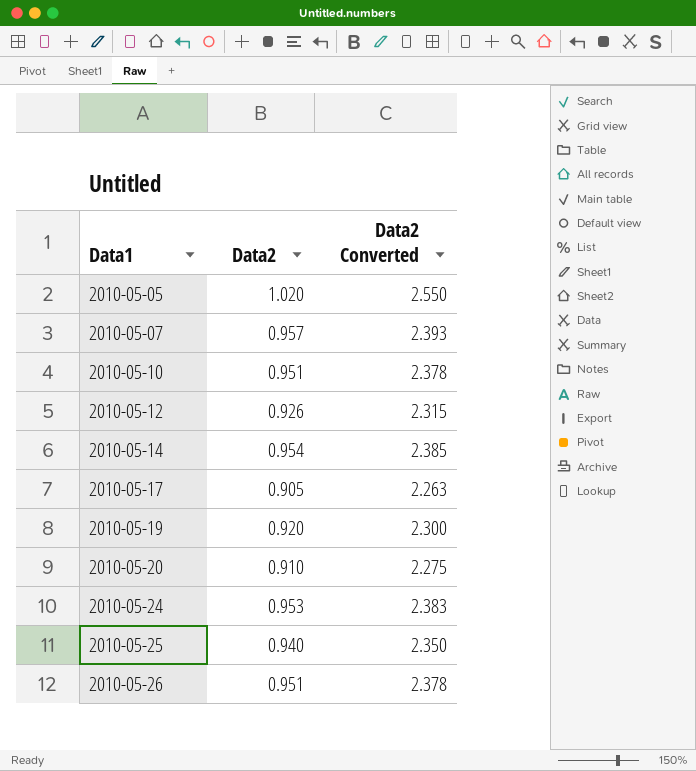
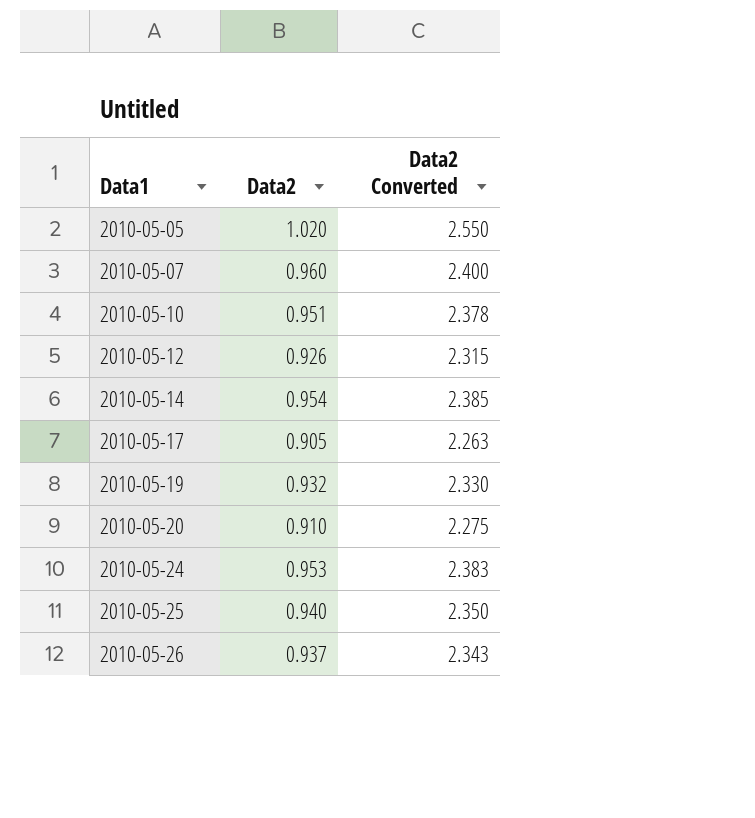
2010-05-07 | Data2: 0.957 -> 0.960
2010-05-07 | Data2 Converted: 2.393 -> 2.400
2010-05-19 | Data2: 0.920 -> 0.932
2010-05-19 | Data2 Converted: 2.300 -> 2.330
2010-05-26 | Data2: 0.951 -> 0.937
2010-05-26 | Data2 Converted: 2.378 -> 2.343

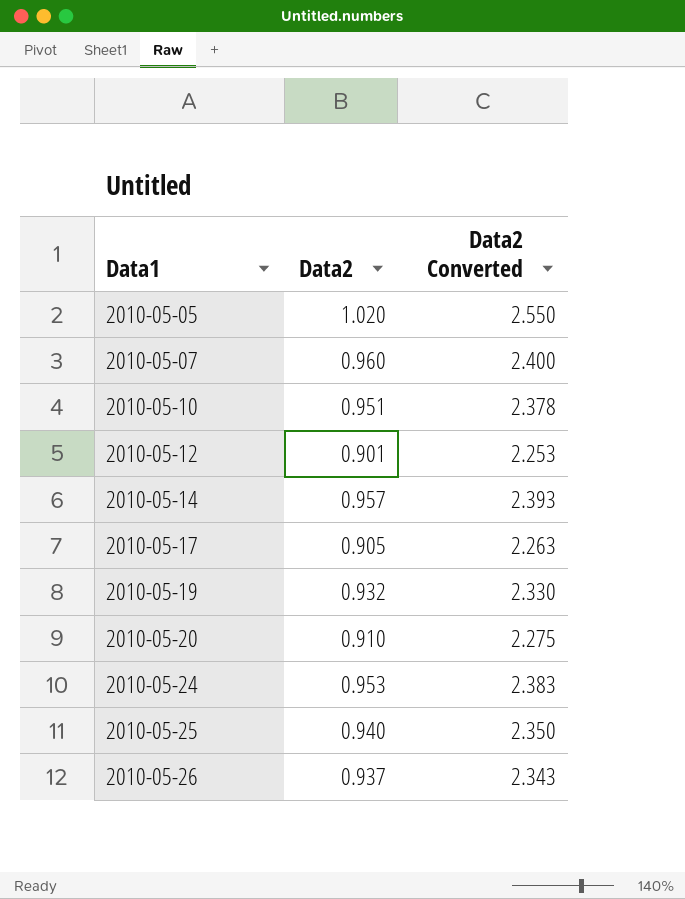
2010-05-12 | Data2: 0.926 -> 0.901
2010-05-12 | Data2 Converted: 2.315 -> 2.253
2010-05-14 | Data2: 0.954 -> 0.957
2010-05-14 | Data2 Converted: 2.385 -> 2.393

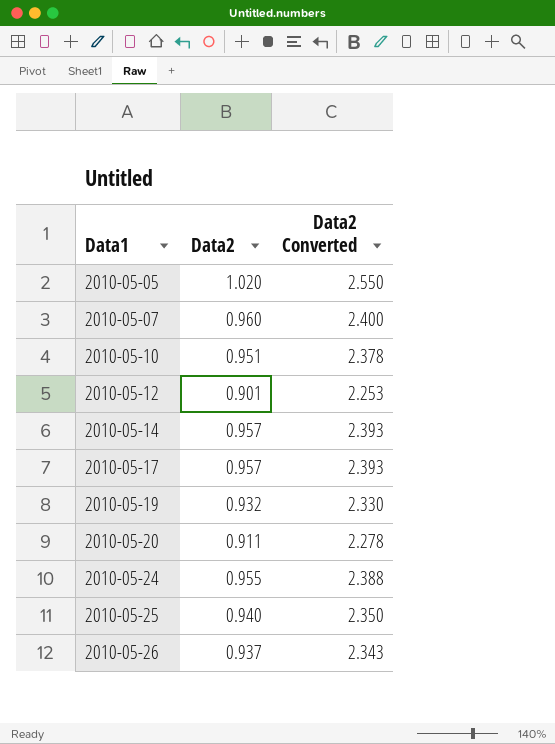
2010-05-17 | Data2: 0.905 -> 0.957
2010-05-17 | Data2 Converted: 2.263 -> 2.393
2010-05-20 | Data2: 0.910 -> 0.911
2010-05-20 | Data2 Converted: 2.275 -> 2.278
2010-05-24 | Data2: 0.953 -> 0.955
2010-05-24 | Data2 Converted: 2.383 -> 2.388

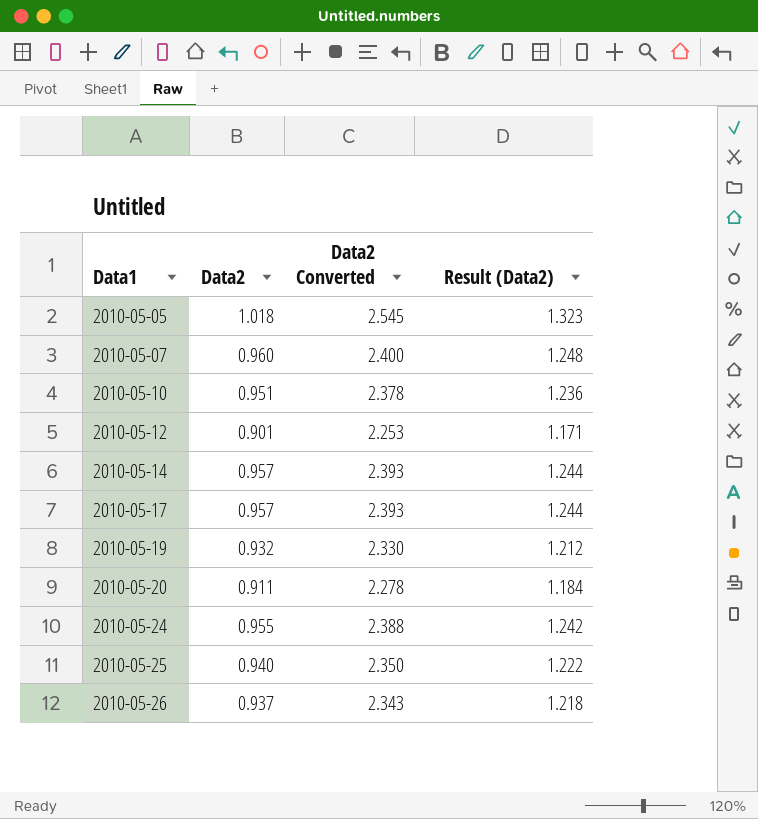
column Result (Data2) | formula: none -> [Data2] * 1.3
2010-05-05 | Data2: 1.020 -> 1.018
2010-05-05 | Data2 Converted: 2.550 -> 2.545

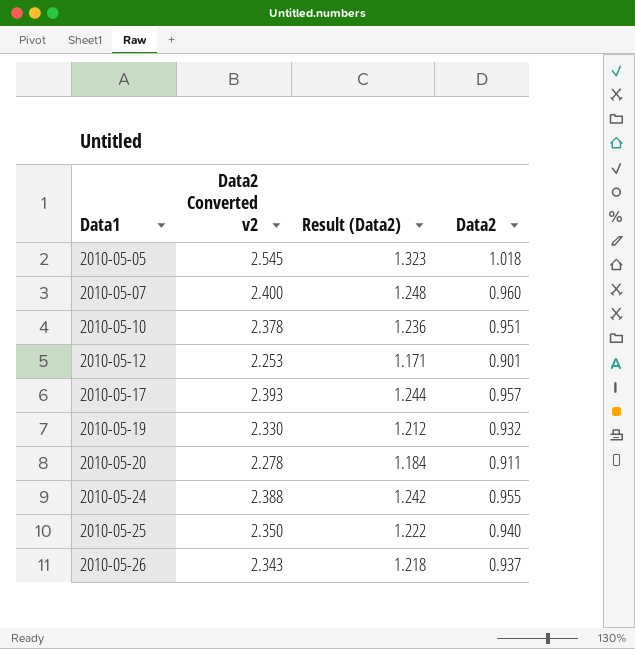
column name: Data2 Converted -> Data2 Converted v2
column Data2 | position: 2 -> 4
row 2010-05-14: 0.957 | 2.393 | 1.244 -> none

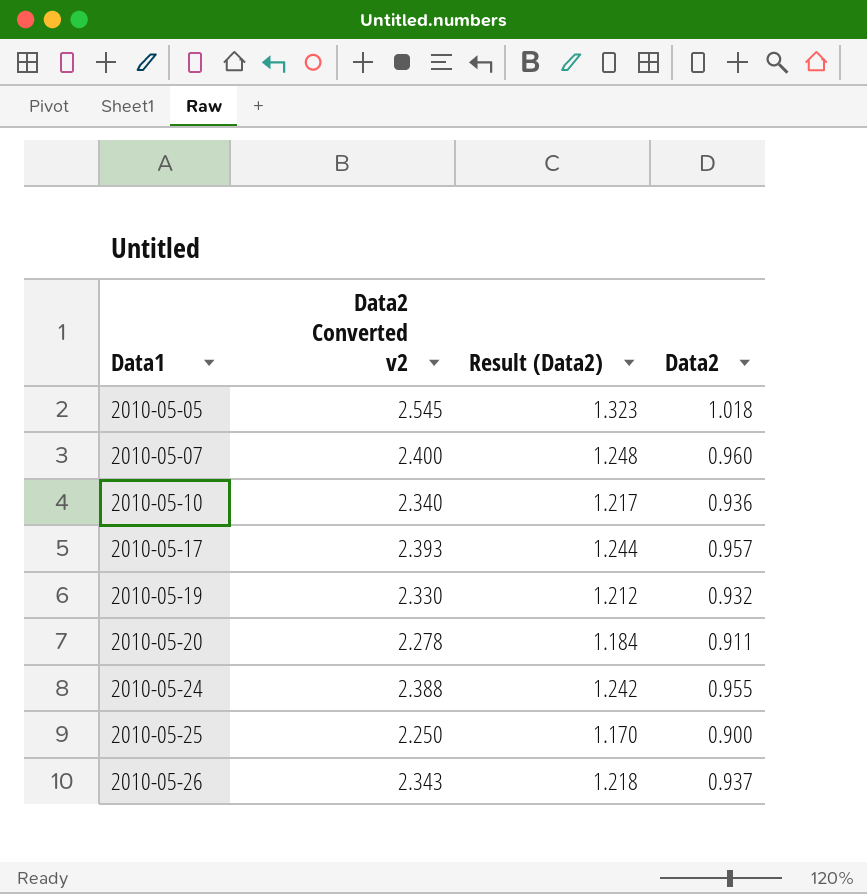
row 2010-05-12: 2.253 | 1.171 | 0.901 -> none
2010-05-10 | Data2 Converted v2: 2.378 -> 2.340
2010-05-10 | Result (Data2): 1.236 -> 1.217
2010-05-10 | Data2: 0.951 -> 0.936
2010-05-25 | Data2 Converted v2: 2.350 -> 2.250
2010-05-25 | Result (Data2): 1.222 -> 1.170
2010-05-25 | Data2: 0.940 -> 0.900

